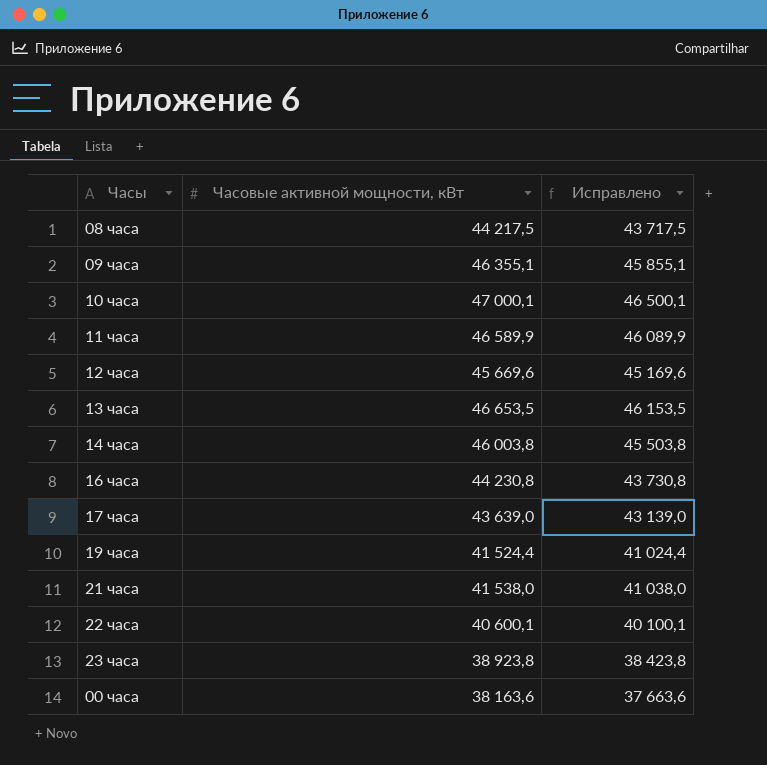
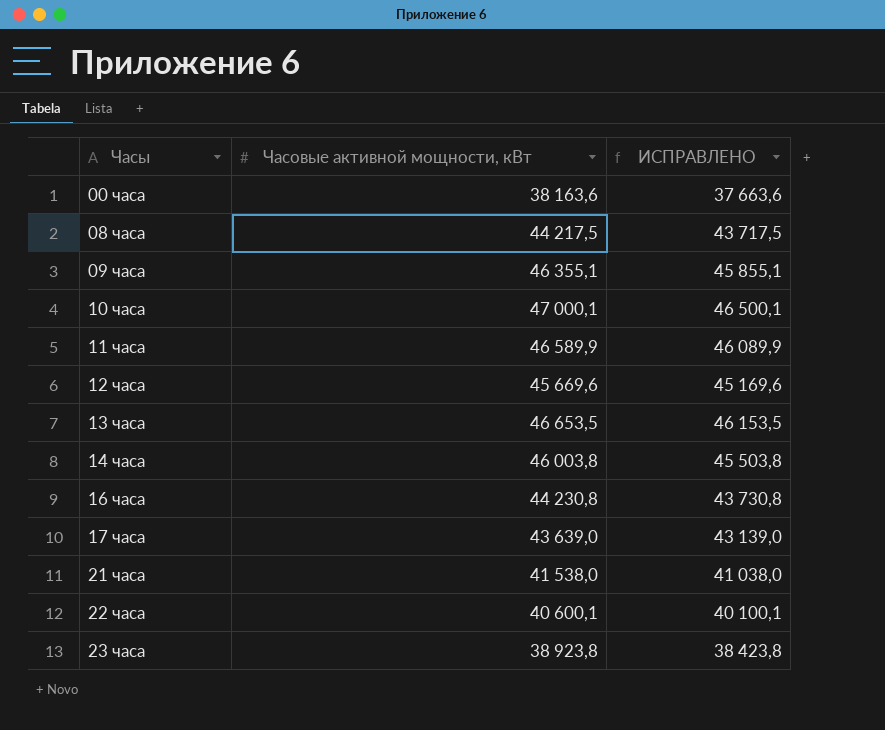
row order: none -> Часы ascending
column name: Исправлено -> ИСПРАВЛЕНО
row 19 часа: 41 524,4 | 41 024,4 -> none

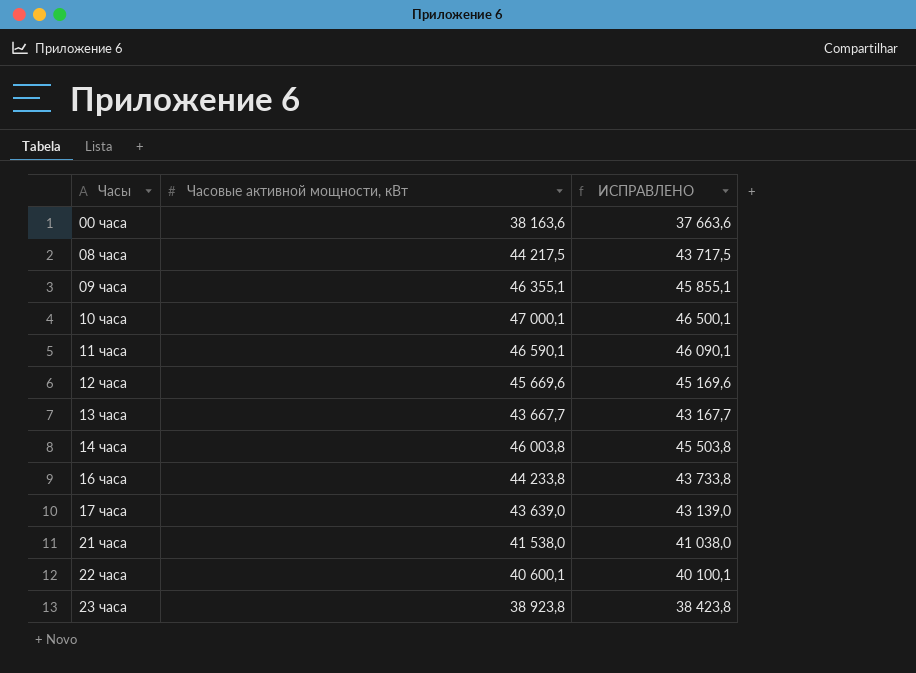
11 часа | Часовые активной мощности, кВт: 46 589,9 -> 46 590,1
11 часа | ИСПРАВЛЕНО: 46 089,9 -> 46 090,1
13 часа | Часовые активной мощности, кВт: 46 653,5 -> 43 667,7
13 часа | ИСПРАВЛЕНО: 46 153,5 -> 43 167,7
16 часа | Часовые активной мощности, кВт: 44 230,8 -> 44 233,8
16 часа | ИСПРАВЛЕНО: 43 730,8 -> 43 733,8

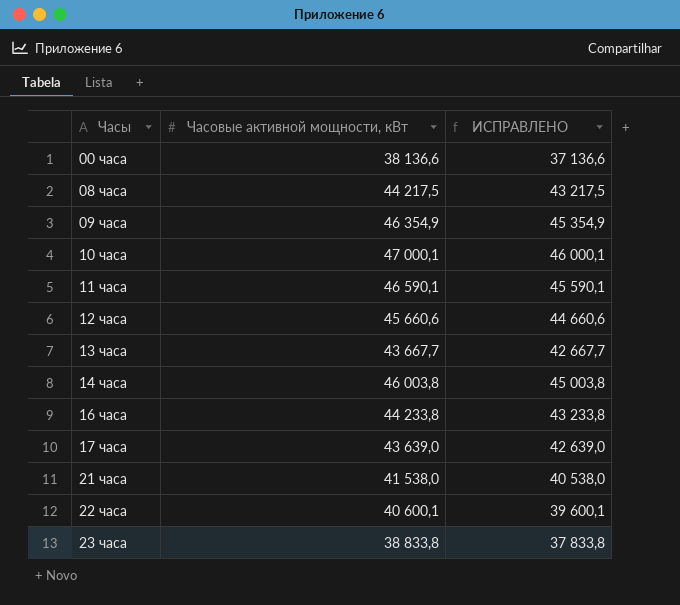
column ИСПРАВЛЕНО | formula: [Часовые активной мощности, кВт] - 500 -> [Часовые активной мощности, кВт] - 1000
00 часа | Часовые активной мощности, кВт: 38 163,6 -> 38 136,6
09 часа | Часовые активной мощности, кВт: 46 355,1 -> 46 354,9
12 часа | Часовые активной мощности, кВт: 45 669,6 -> 45 660,6
23 часа | Часовые активной мощности, кВт: 38 923,8 -> 38 833,8

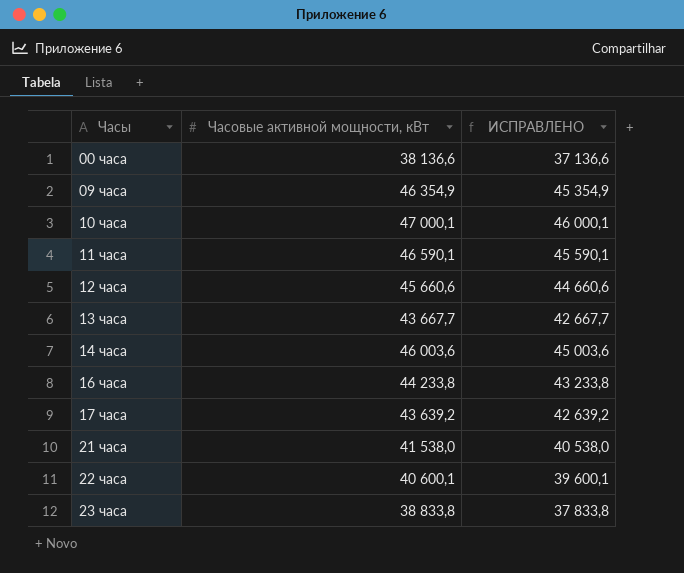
row 08 часа: 44 217,5 | 43 217,5 -> none
14 часа | Часовые активной мощности, кВт: 46 003,8 -> 46 003,6
14 часа | ИСПРАВЛЕНО: 45 003,8 -> 45 003,6
17 часа | Часовые активной мощности, кВт: 43 639,0 -> 43 639,2
17 часа | ИСПРАВЛЕНО: 42 639,0 -> 42 639,2

